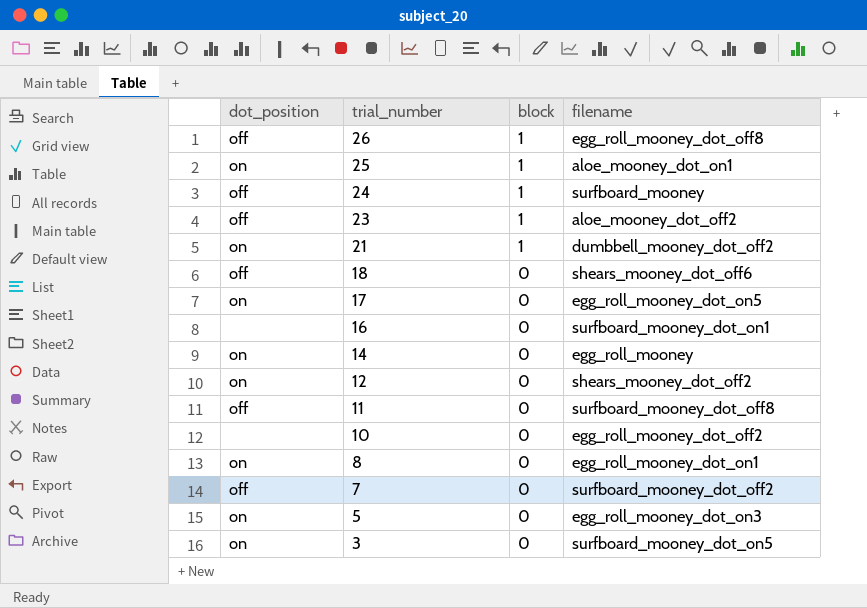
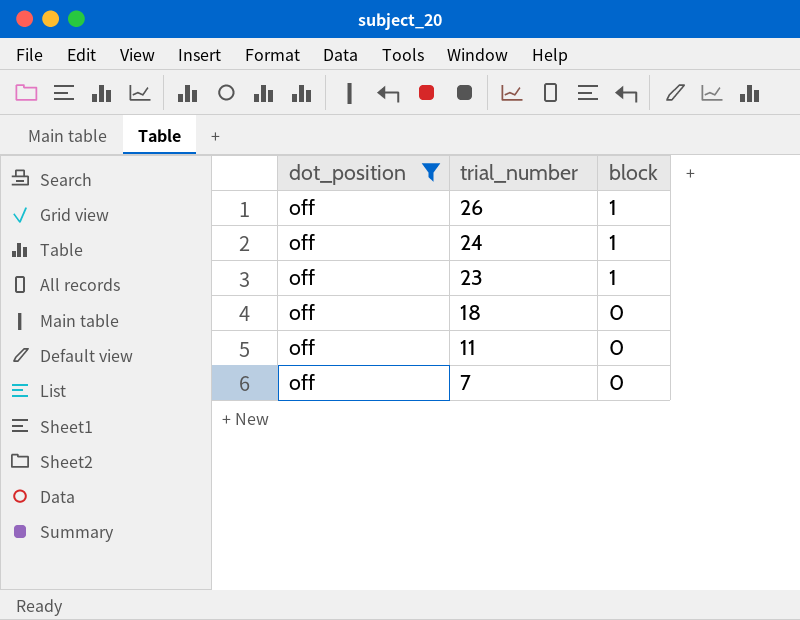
filter: none -> dot_position = off
column filename | position: 4 -> none

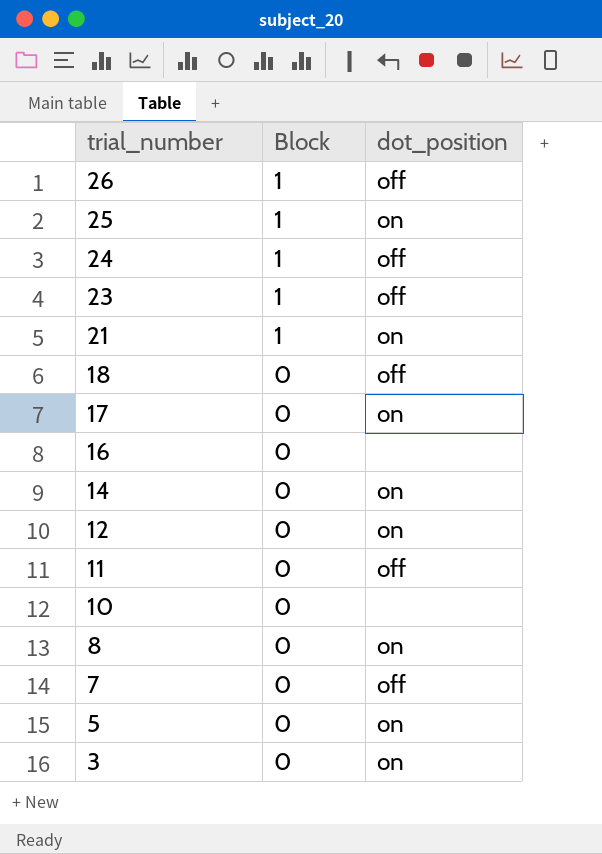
filter: dot_position = off -> none
column name: block -> Block
column dot_position | position: 1 -> 3

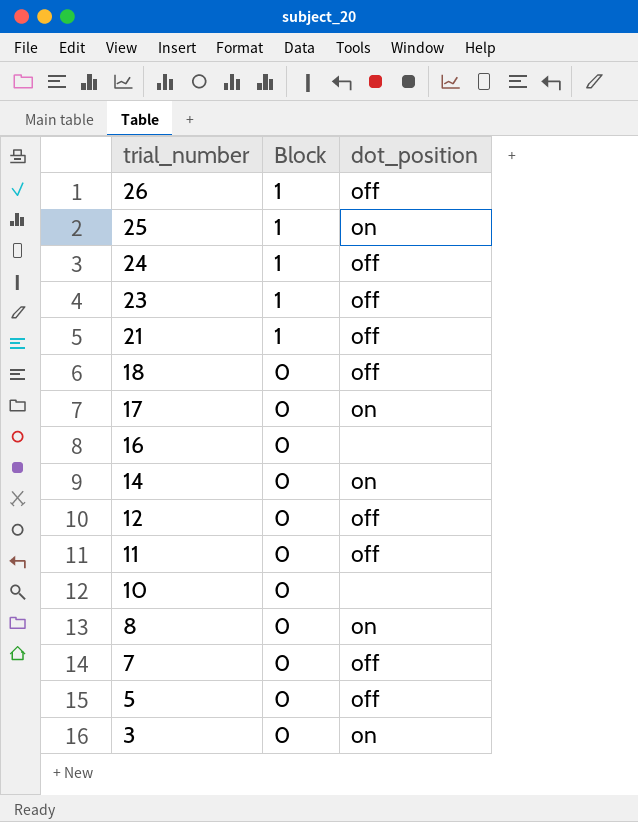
21 | dot_position: on -> off
12 | dot_position: on -> off
5 | dot_position: on -> off

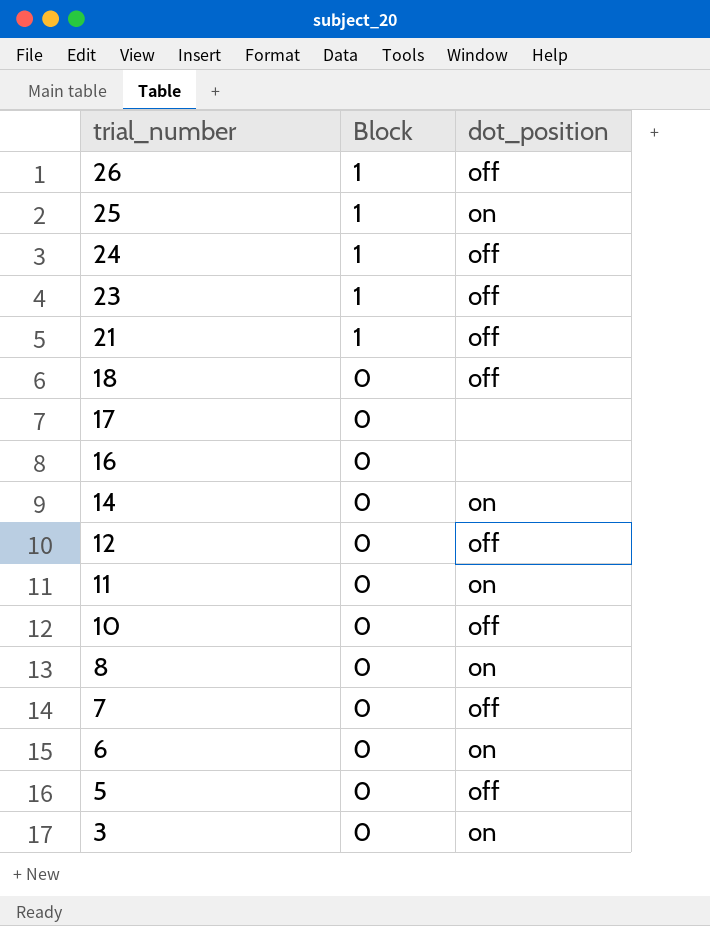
17 | dot_position: on -> none
11 | dot_position: off -> on
10 | dot_position: none -> off
row 6: none -> 0 | on

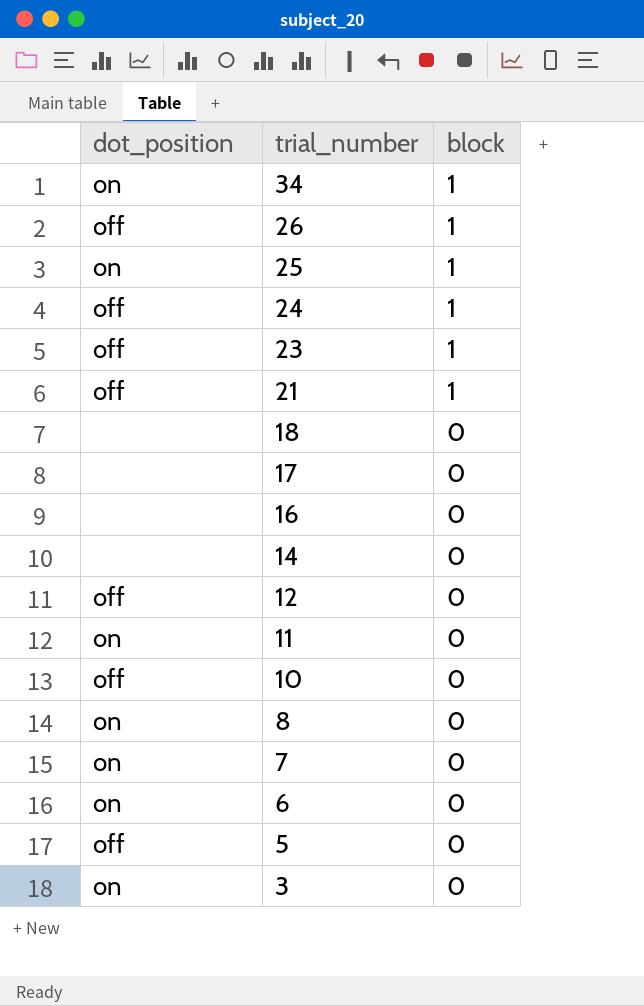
column dot_position | position: 3 -> 1
column name: Block -> block
row 34: none -> on | 1
18 | dot_position: off -> none
14 | dot_position: on -> none
7 | dot_position: off -> on

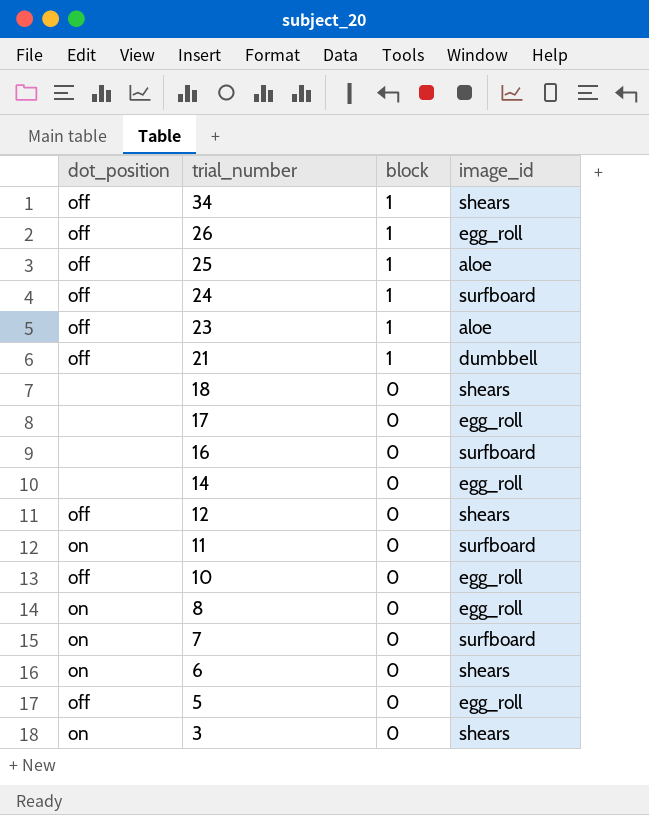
column image_id | position: none -> 4
34 | dot_position: on -> off
25 | dot_position: on -> off

